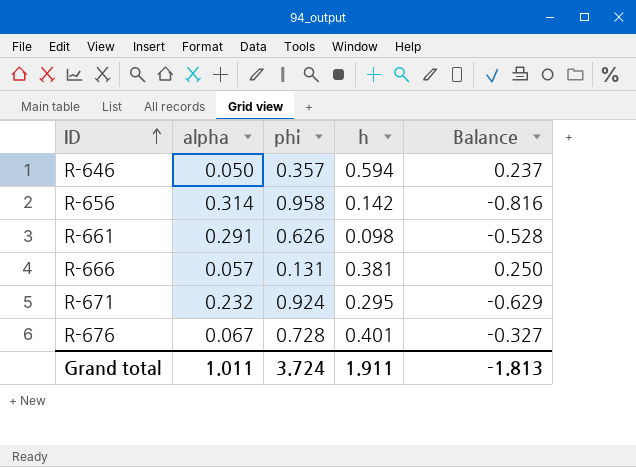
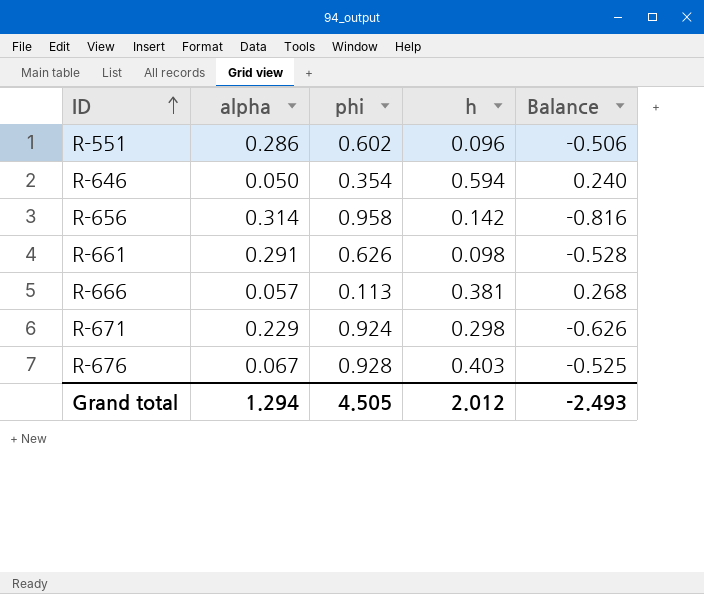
row R-551: none -> 0.286 | 0.602 | 0.096 | -0.506
R-646 | phi: 0.357 -> 0.354
R-646 | Balance: 0.237 -> 0.240
R-666 | phi: 0.131 -> 0.113
R-666 | Balance: 0.250 -> 0.268
R-671 | alpha: 0.232 -> 0.229
R-671 | h: 0.295 -> 0.298
R-671 | Balance: -0.629 -> -0.626
R-676 | phi: 0.728 -> 0.928
R-676 | h: 0.401 -> 0.403
R-676 | Balance: -0.327 -> -0.525
Grand total | alpha: 1.011 -> 1.294
Grand total | phi: 3.724 -> 4.505
Grand total | h: 1.911 -> 2.012
Grand total | Balance: -1.813 -> -2.493

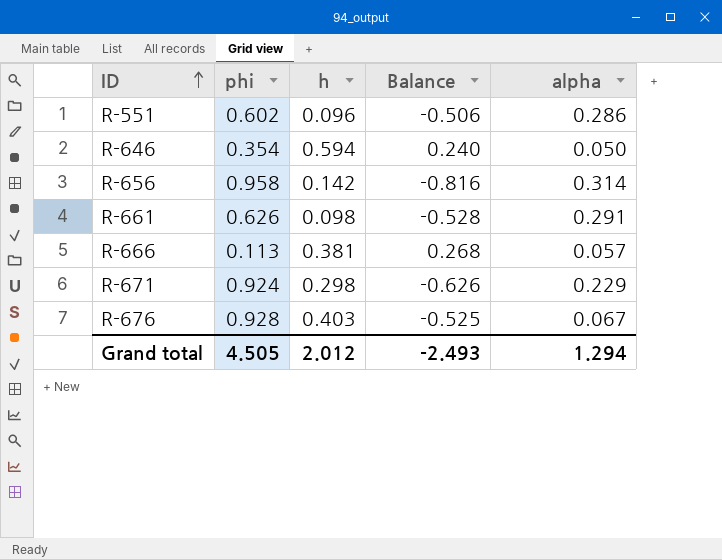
column alpha | position: 2 -> 5

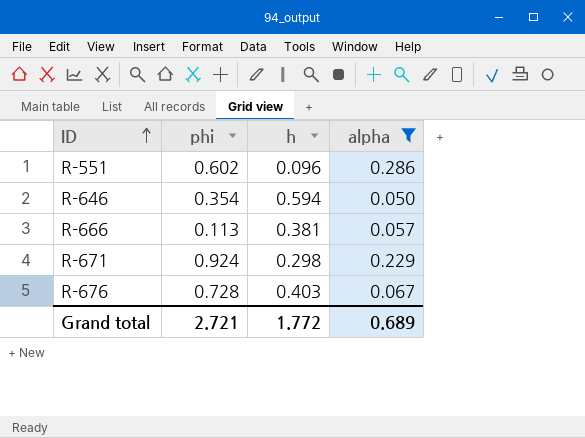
filter: none -> alpha <= 0.286
column Balance | formula: [h] - [phi] -> none
R-676 | phi: 0.928 -> 0.728
Grand total | phi: 4.505 -> 2.721
Grand total | h: 2.012 -> 1.772
Grand total | alpha: 1.294 -> 0.689

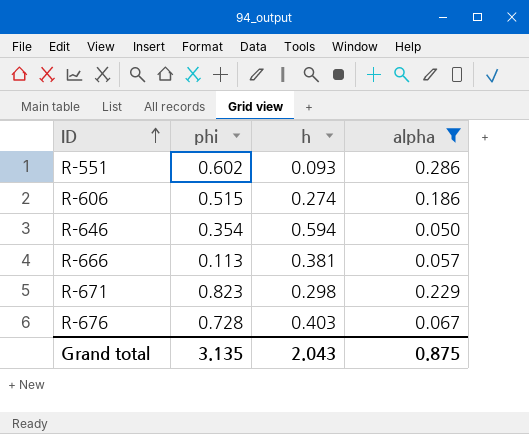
R-551 | h: 0.096 -> 0.093
row R-606: none -> 0.515 | 0.274 | 0.186
R-671 | phi: 0.924 -> 0.823
Grand total | phi: 2.721 -> 3.135
Grand total | h: 1.772 -> 2.043
Grand total | alpha: 0.689 -> 0.875

